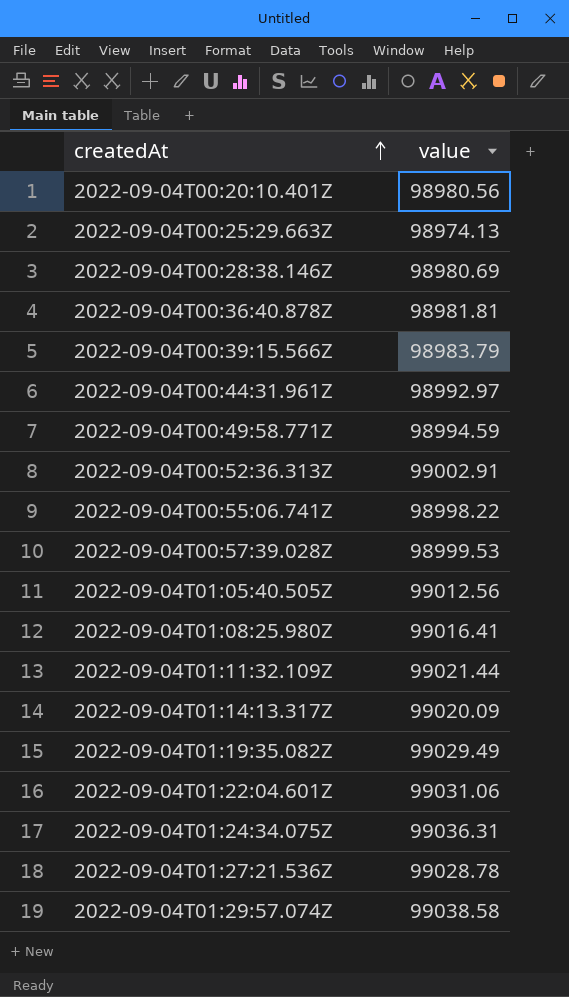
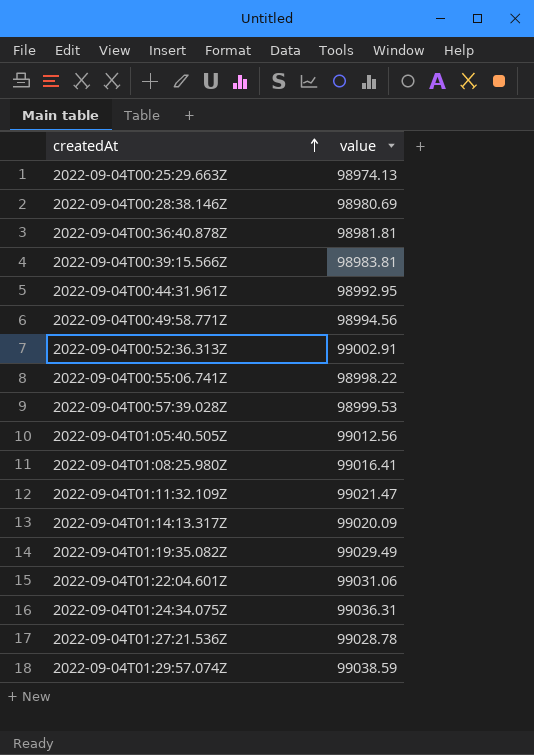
row 2022-09-04T00:20:10.401Z: 98980.56 -> none
2022-09-04T00:39:15.566Z | value: 98983.79 -> 98983.81
2022-09-04T00:44:31.961Z | value: 98992.97 -> 98992.95
2022-09-04T00:49:58.771Z | value: 98994.59 -> 98994.56
2022-09-04T01:11:32.109Z | value: 99021.44 -> 99021.47
2022-09-04T01:29:57.074Z | value: 99038.58 -> 99038.59

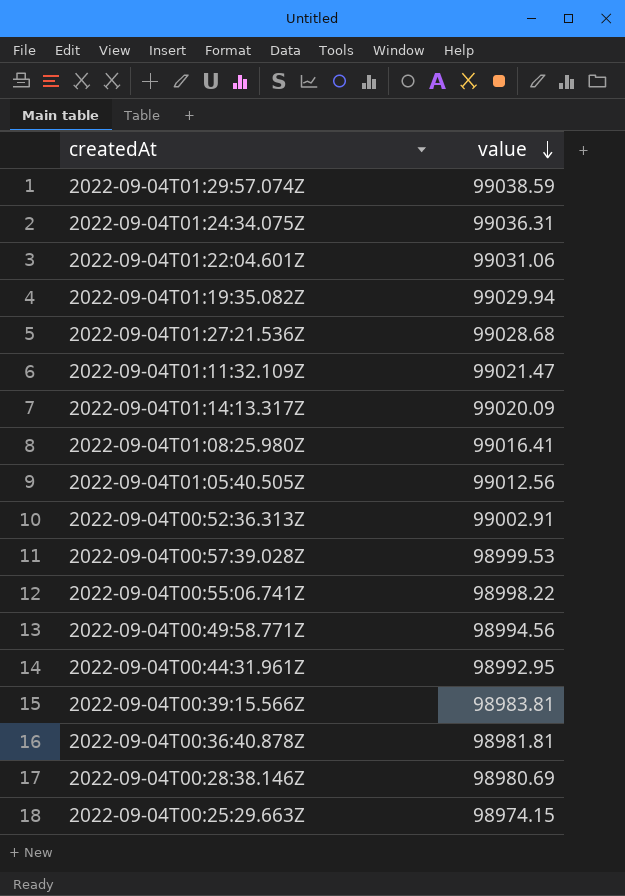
row order: createdAt ascending -> value descending
2022-09-04T01:19:35.082Z | value: 99029.49 -> 99029.94
2022-09-04T01:27:21.536Z | value: 99028.78 -> 99028.68
2022-09-04T00:25:29.663Z | value: 98974.13 -> 98974.15

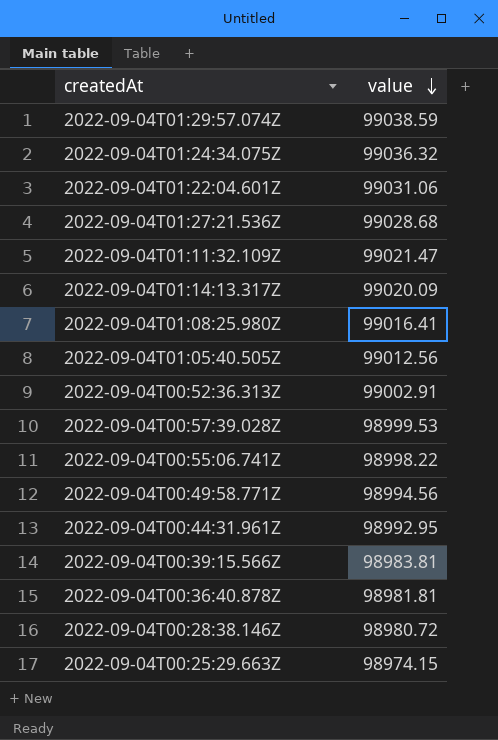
row 2022-09-04T01:19:35.082Z: 99029.94 -> none
2022-09-04T01:24:34.075Z | value: 99036.31 -> 99036.32
2022-09-04T00:28:38.146Z | value: 98980.69 -> 98980.72

